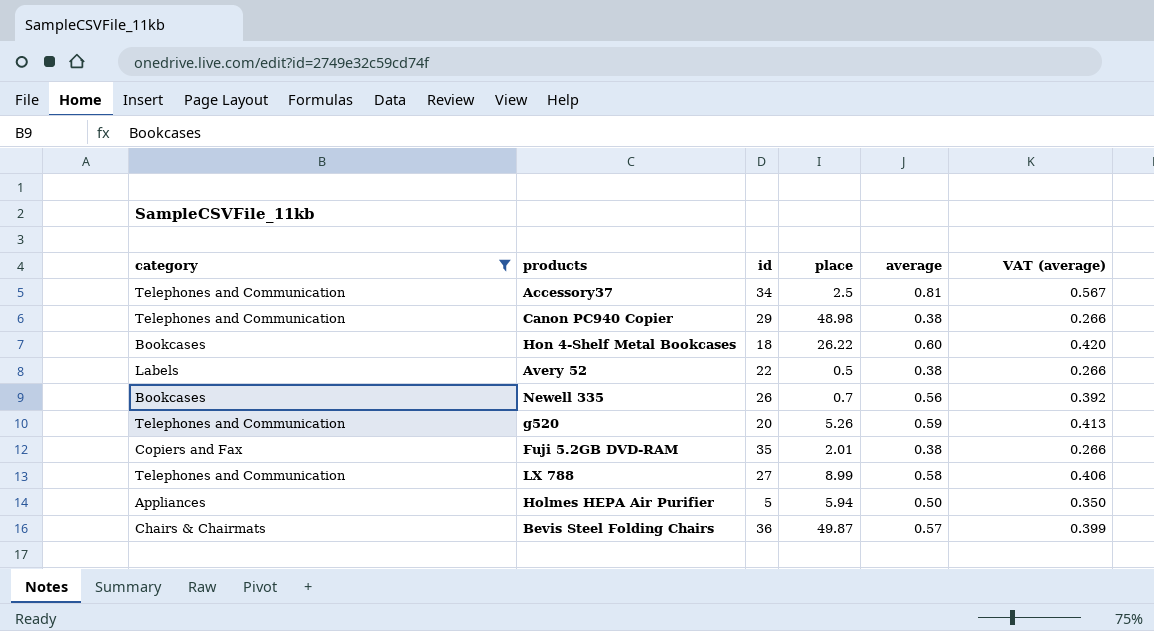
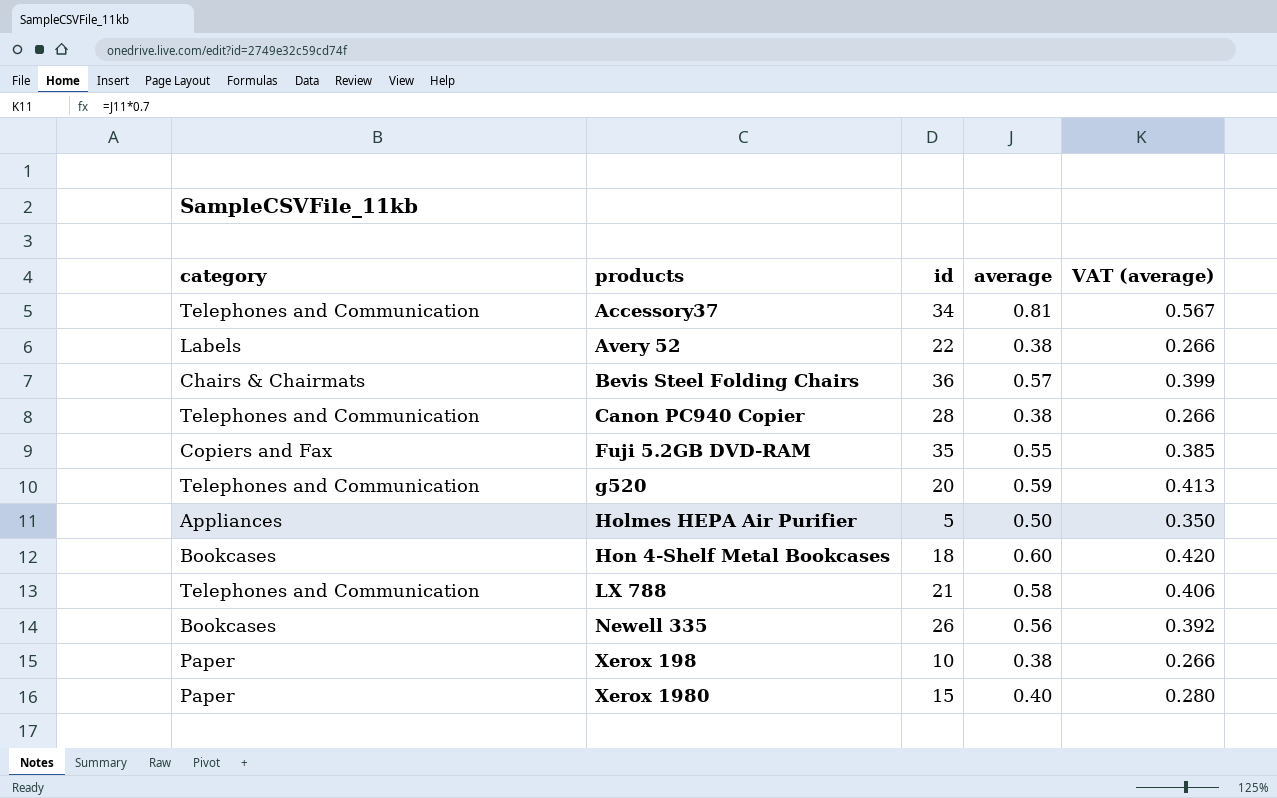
filter: category != Paper -> none
row order: none -> products ascending
column place | position: 4 -> none
Canon PC940 Copier | id: 29 -> 28
Fuji 5.2GB DVD-RAM | average: 0.38 -> 0.55
Fuji 5.2GB DVD-RAM | VAT (average): 0.266 -> 0.385
LX 788 | id: 27 -> 21

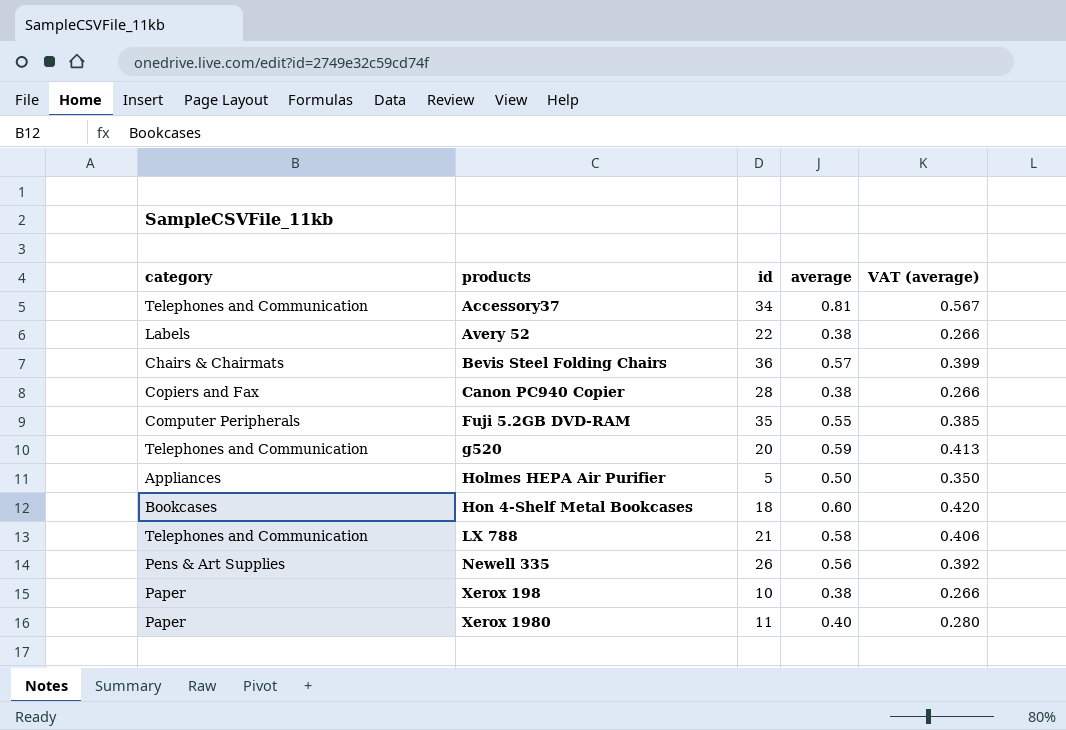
Canon PC940 Copier | category: Telephones and Communication -> Copiers and Fax
Fuji 5.2GB DVD-RAM | category: Copiers and Fax -> Computer Peripherals
Newell 335 | category: Bookcases -> Pens & Art Supplies
Xerox 1980 | id: 15 -> 11

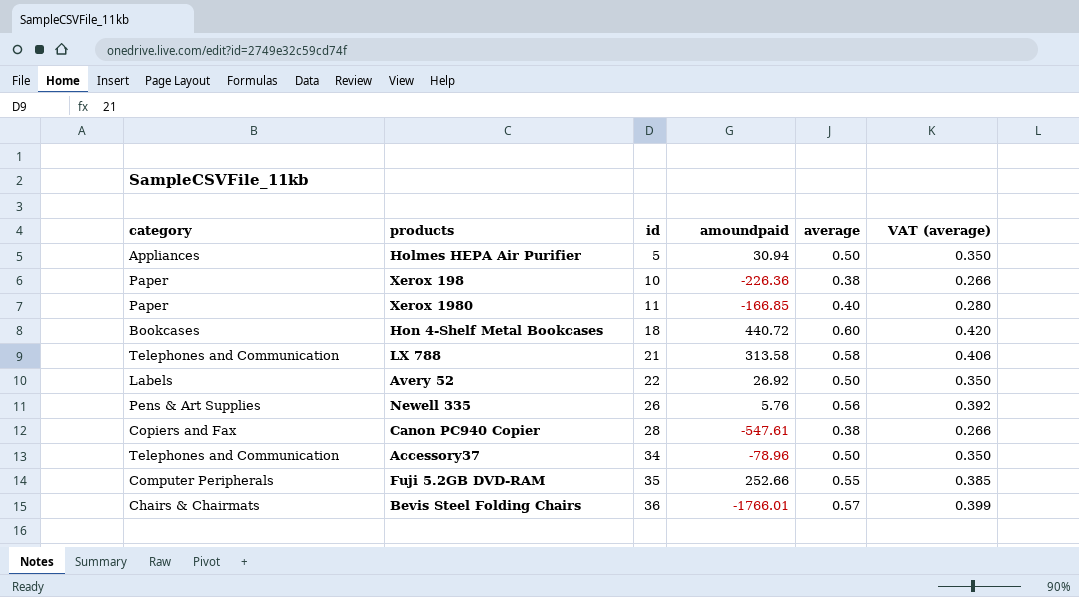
row order: products ascending -> id ascending
column amoundpaid | position: none -> 4
row g520: Telephones and Communication | 20 | 0.59 | 0.413 -> none
Avery 52 | average: 0.38 -> 0.50
Avery 52 | VAT (average): 0.266 -> 0.350
Accessory37 | average: 0.81 -> 0.50
Accessory37 | VAT (average): 0.567 -> 0.350

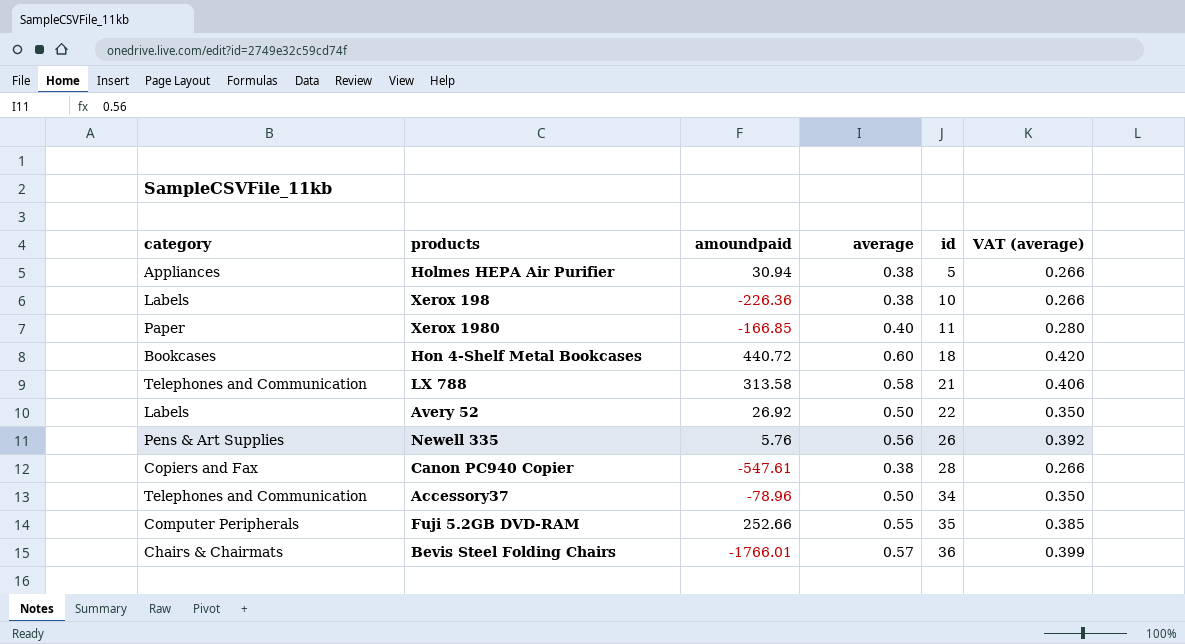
column id | position: 3 -> 5
Holmes HEPA Air Purifier | average: 0.50 -> 0.38
Holmes HEPA Air Purifier | VAT (average): 0.350 -> 0.266
Xerox 198 | category: Paper -> Labels

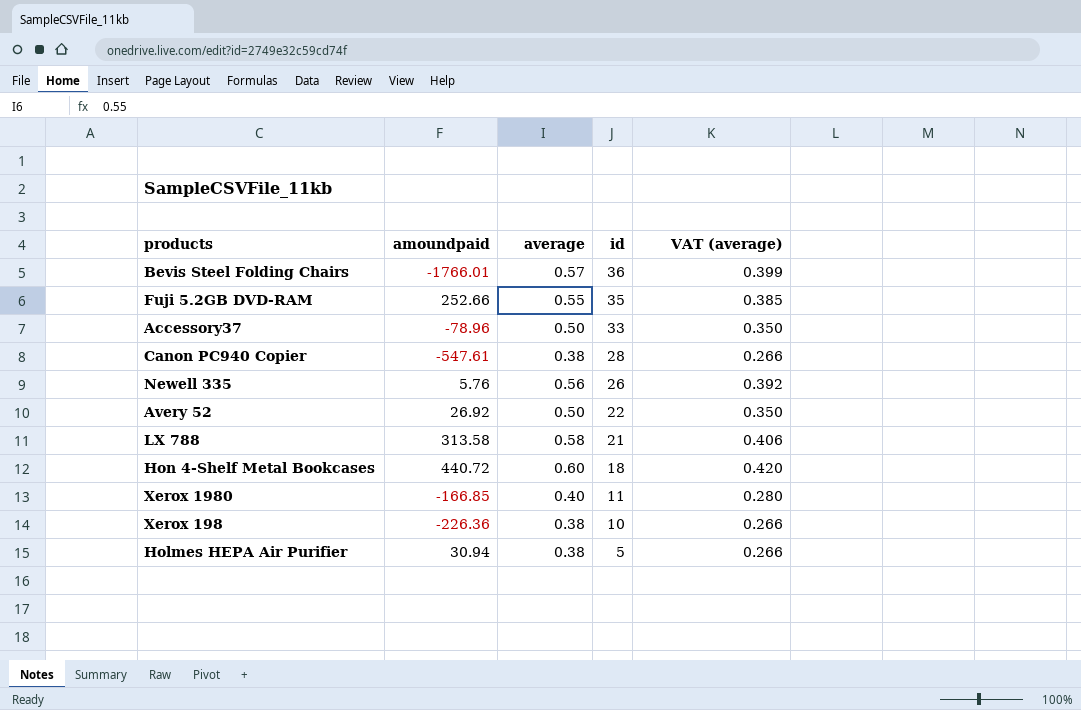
row order: id ascending -> id descending
column category | position: 1 -> none
Accessory37 | id: 34 -> 33

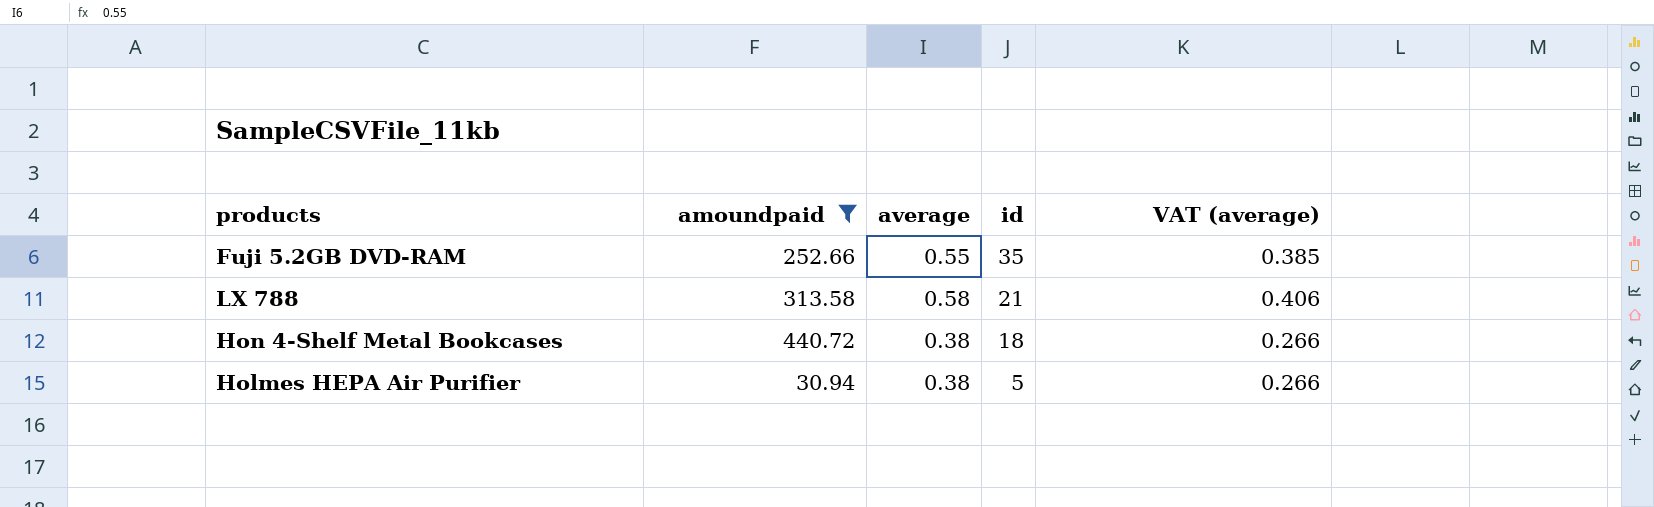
filter: none -> amoundpaid >= 30.94
Hon 4-Shelf Metal Bookcases | average: 0.60 -> 0.38
Hon 4-Shelf Metal Bookcases | VAT (average): 0.420 -> 0.266

